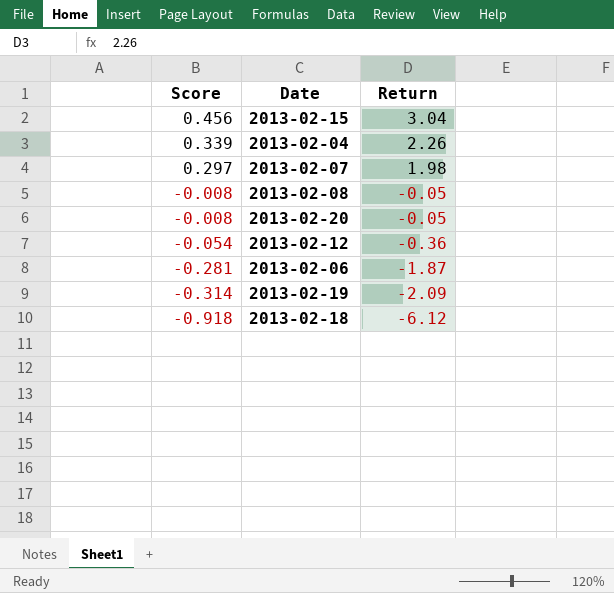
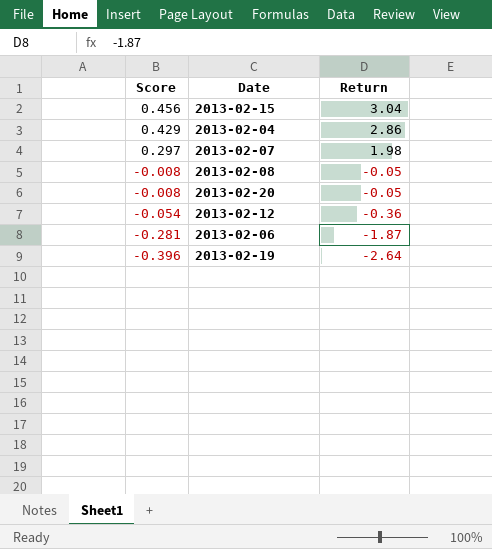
row 2013-02-18: -0.918 | -6.12 -> none
2013-02-04 | Score: 0.339 -> 0.429
2013-02-04 | Return: 2.26 -> 2.86
2013-02-19 | Score: -0.314 -> -0.396
2013-02-19 | Return: -2.09 -> -2.64

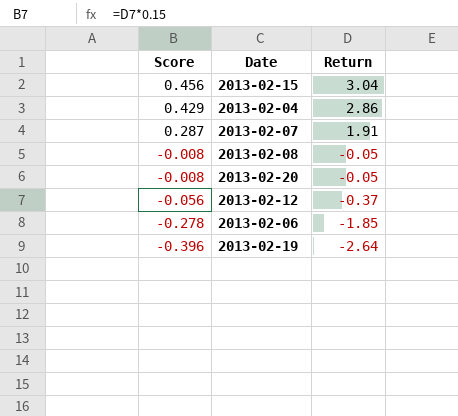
2013-02-07 | Score: 0.297 -> 0.287
2013-02-07 | Return: 1.98 -> 1.91
2013-02-12 | Score: -0.054 -> -0.056
2013-02-12 | Return: -0.36 -> -0.37
2013-02-06 | Score: -0.281 -> -0.278
2013-02-06 | Return: -1.87 -> -1.85

